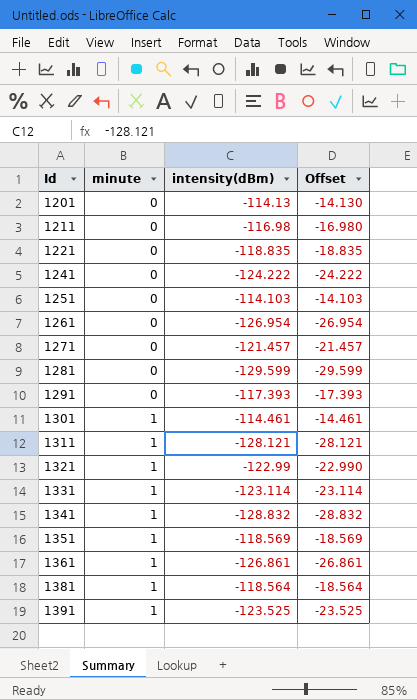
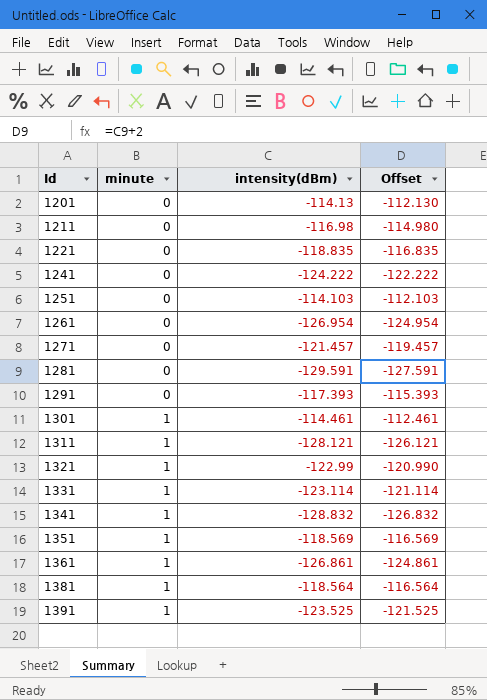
column Offset | formula: [intensity(dBm)] + 100 -> [intensity(dBm)] + 2
1281 | intensity(dBm): -129.599 -> -129.591

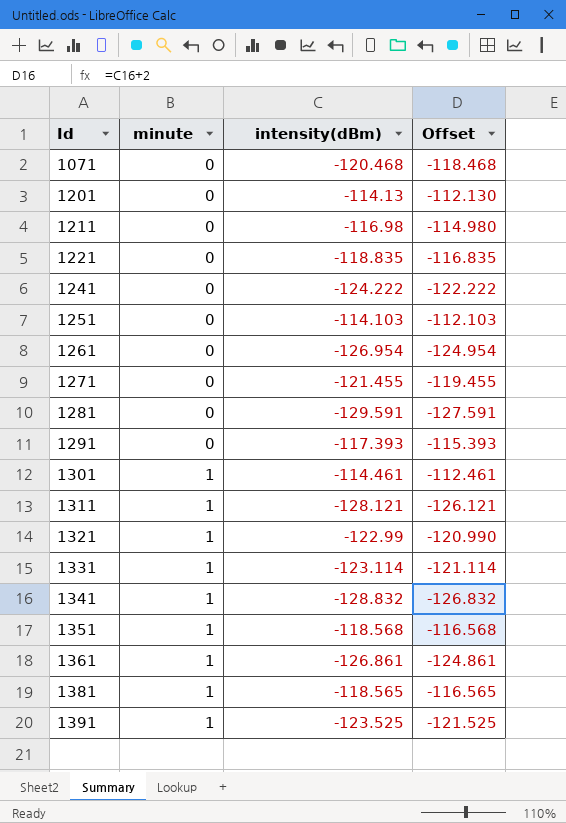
row 1071: none -> 0 | -120.468 | -118.468
1271 | intensity(dBm): -121.457 -> -121.455
1271 | Offset: -119.457 -> -119.455
1351 | intensity(dBm): -118.569 -> -118.568
1351 | Offset: -116.569 -> -116.568
1381 | intensity(dBm): -118.564 -> -118.565
1381 | Offset: -116.564 -> -116.565

